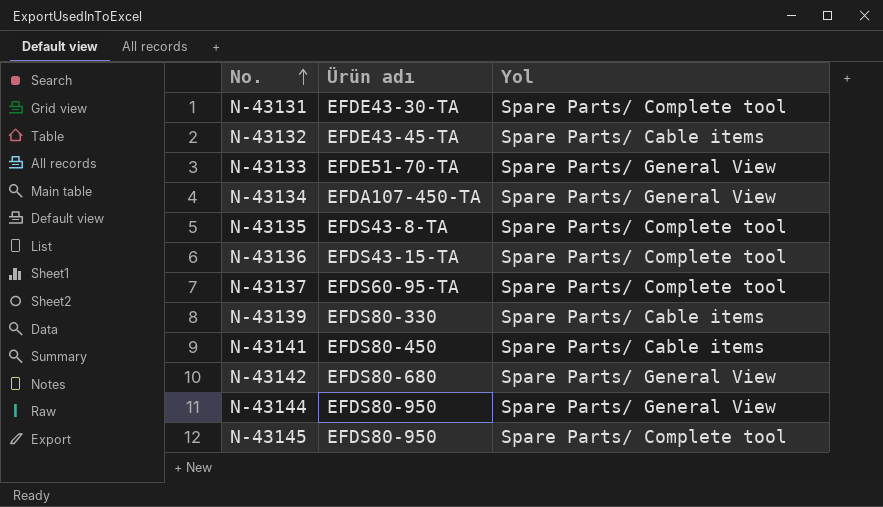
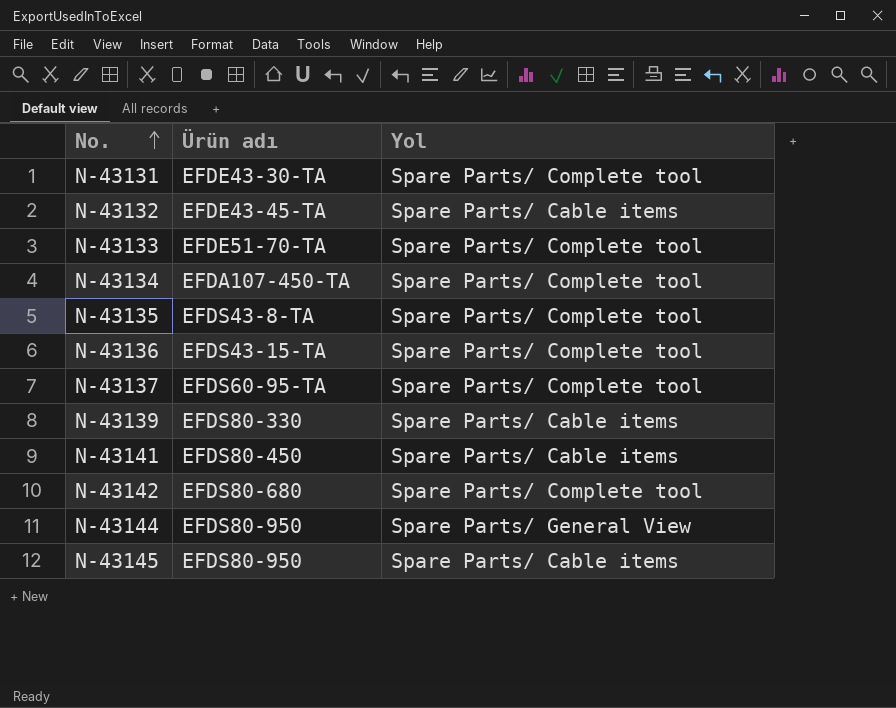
N-43133 | Yol: Spare Parts/ General View -> Spare Parts/ Complete tool
N-43134 | Yol: Spare Parts/ General View -> Spare Parts/ Complete tool
N-43142 | Yol: Spare Parts/ General View -> Spare Parts/ Complete tool
N-43145 | Yol: Spare Parts/ Complete tool -> Spare Parts/ Cable items

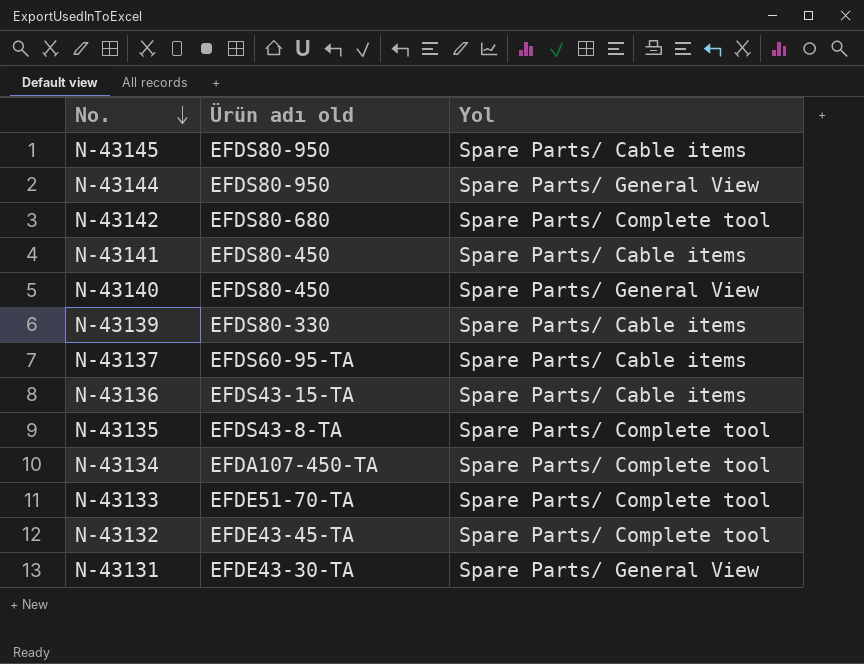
row order: No. ascending -> No. descending
column name: Ürün adı -> Ürün adı old
row N-43140: none -> EFDS80-450 | Spare Parts/ General View
N-43137 | Yol: Spare Parts/ Complete tool -> Spare Parts/ Cable items
N-43136 | Yol: Spare Parts/ Complete tool -> Spare Parts/ Cable items
N-43132 | Yol: Spare Parts/ Cable items -> Spare Parts/ Complete tool
N-43131 | Yol: Spare Parts/ Complete tool -> Spare Parts/ General View

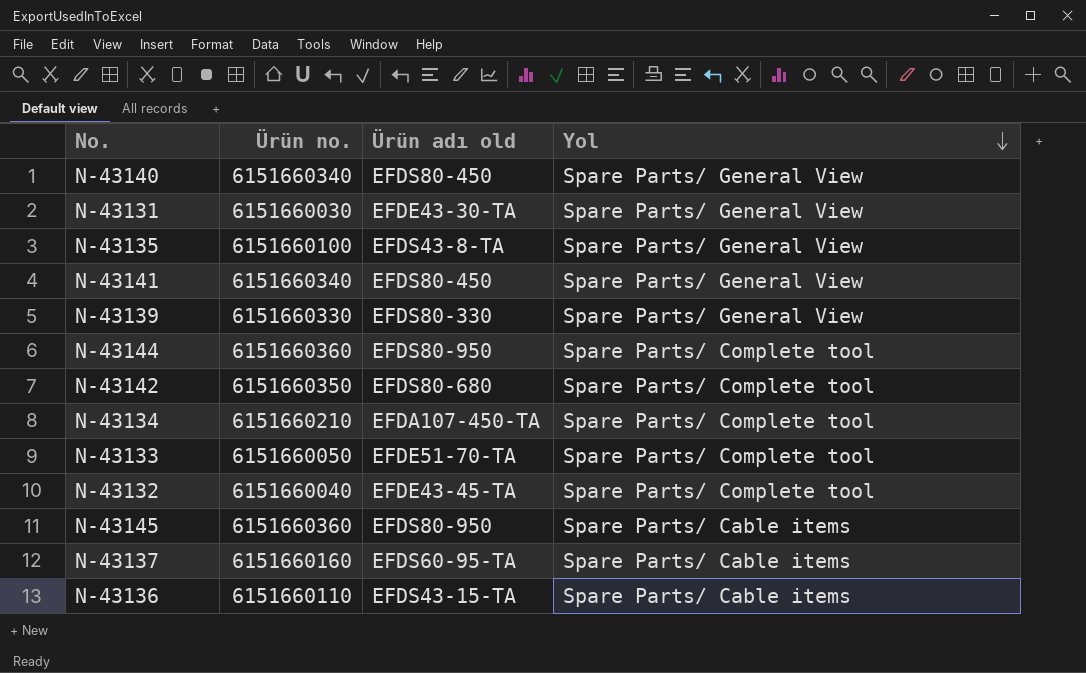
row order: No. descending -> Yol descending
column Ürün no. | position: none -> 2
N-43135 | Yol: Spare Parts/ Complete tool -> Spare Parts/ General View
N-43141 | Yol: Spare Parts/ Cable items -> Spare Parts/ General View
N-43139 | Yol: Spare Parts/ Cable items -> Spare Parts/ General View
N-43144 | Yol: Spare Parts/ General View -> Spare Parts/ Complete tool

